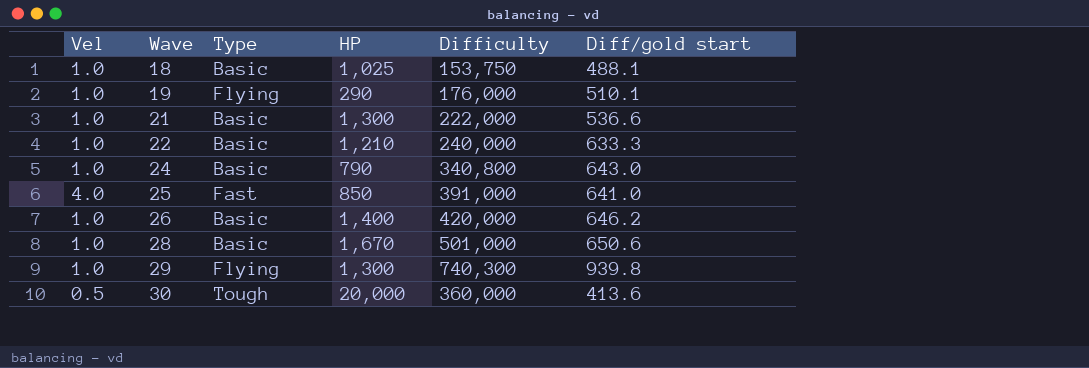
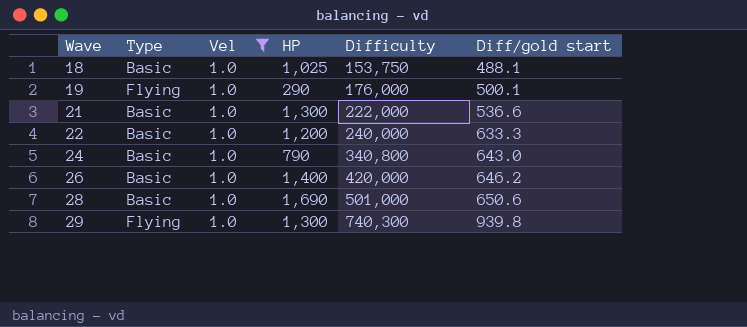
filter: none -> Vel = 1.0
column Vel | position: 1 -> 3
19 | Diff/gold start: 510.1 -> 500.1
22 | HP: 1,210 -> 1,200
28 | HP: 1,670 -> 1,690

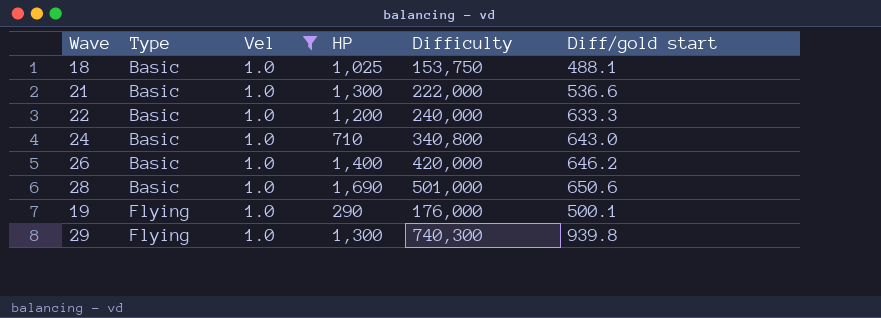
row order: Wave ascending -> Type ascending
24 | HP: 790 -> 710

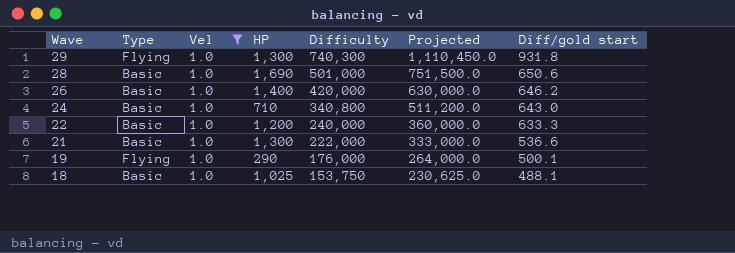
row order: Type ascending -> Wave descending
column Projected | formula: none -> [Difficulty] * 1.5
29 | Diff/gold start: 939.8 -> 931.8

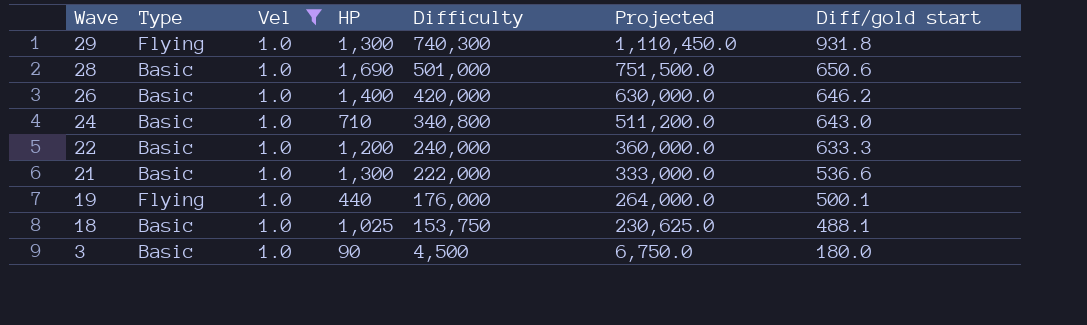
19 | HP: 290 -> 440
row 3: none -> Basic | 1.0 | 90 | 4,500 | 6,750.0 | 180.0

